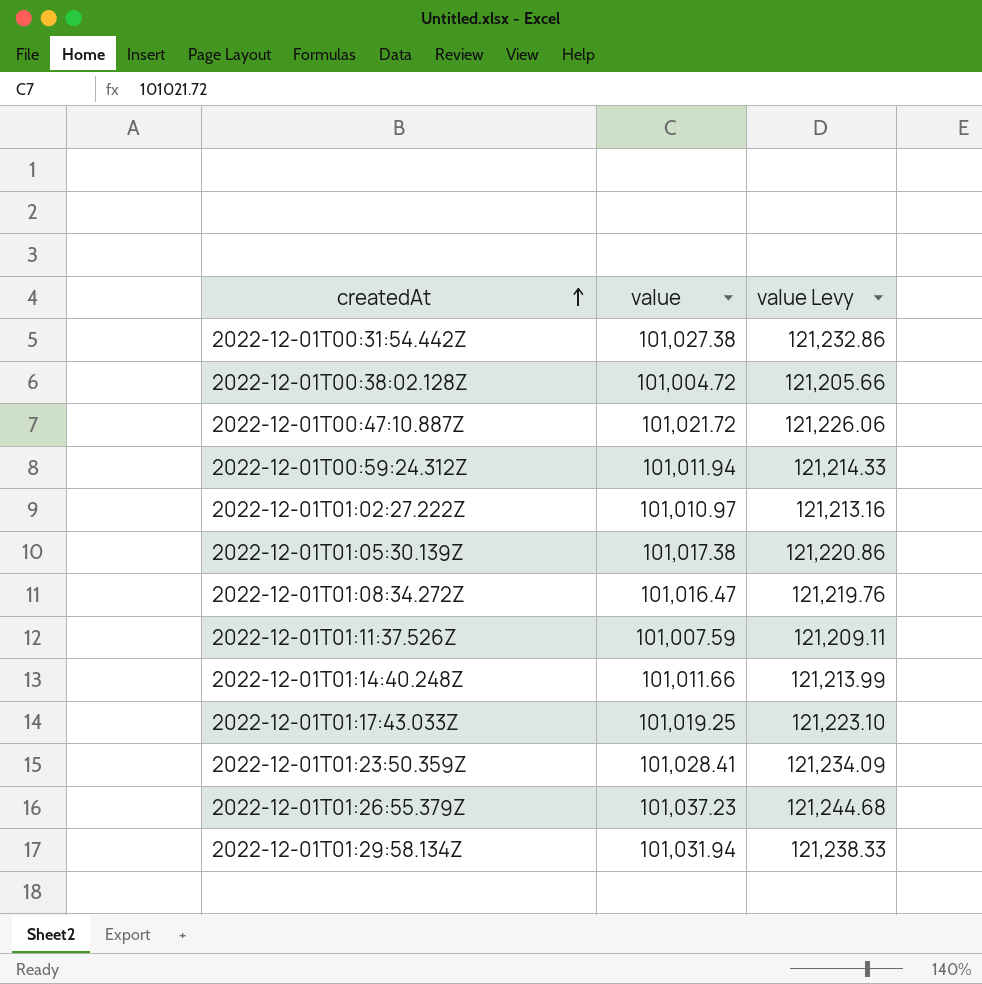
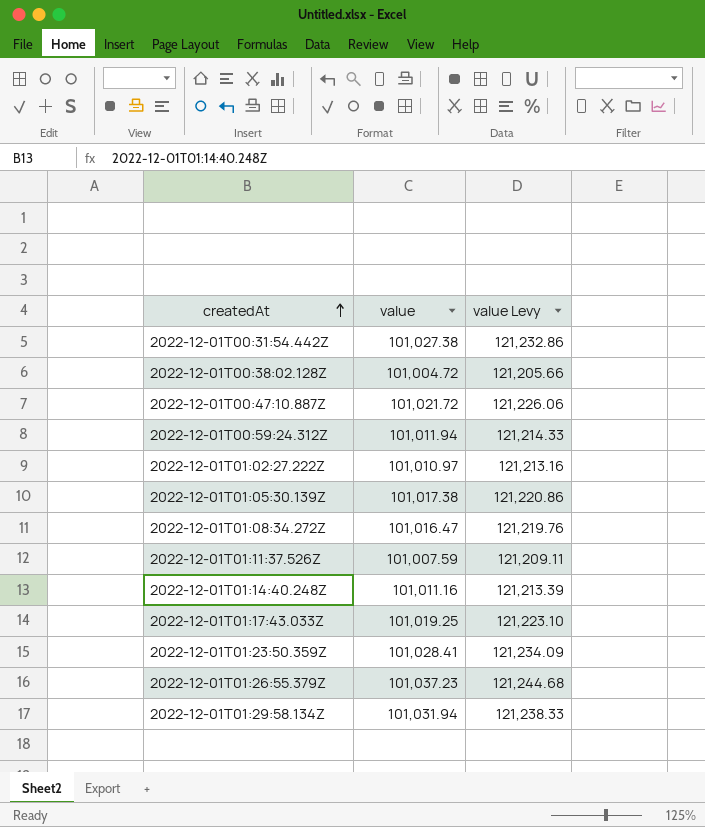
2022-12-01T01:14:40.248Z | value: 101,011.66 -> 101,011.16
2022-12-01T01:14:40.248Z | value Levy: 121,213.99 -> 121,213.39

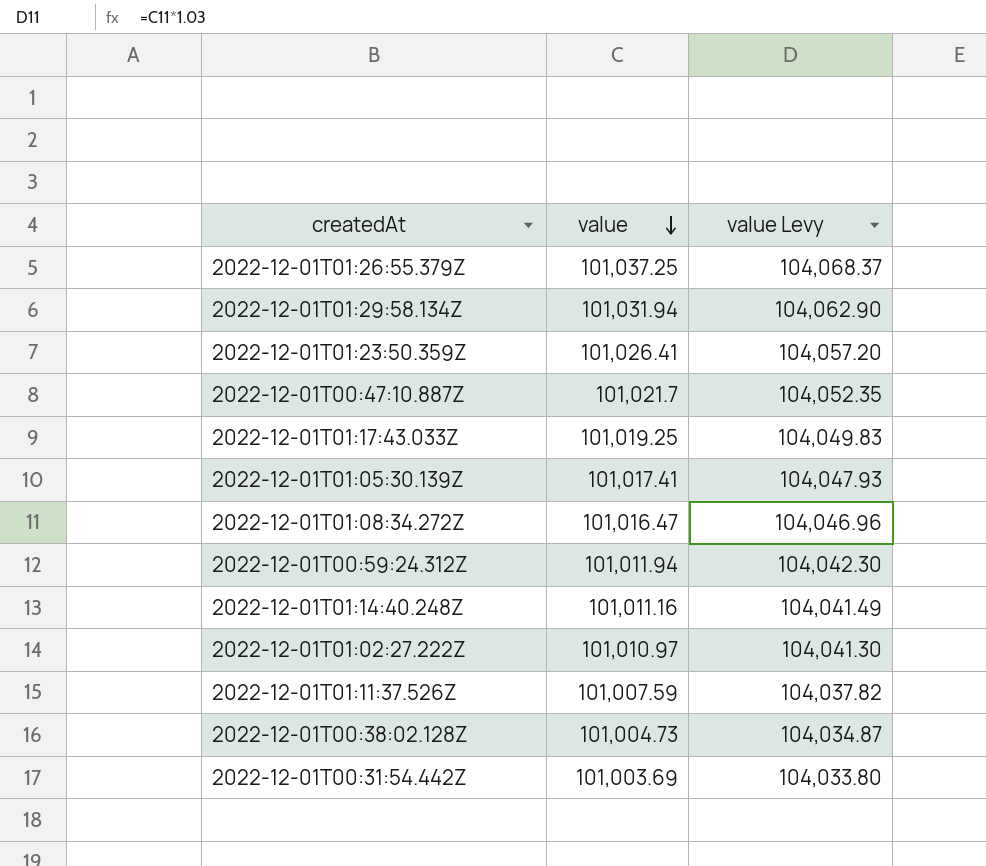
row order: createdAt ascending -> value descending
column value Levy | formula: [value] * 1.2 -> [value] * 1.03
2022-12-01T01:26:55.379Z | value: 101,037.23 -> 101,037.25
2022-12-01T01:23:50.359Z | value: 101,028.41 -> 101,026.41
2022-12-01T00:47:10.887Z | value: 101,021.72 -> 101,021.7
2022-12-01T01:05:30.139Z | value: 101,017.38 -> 101,017.41
2022-12-01T00:38:02.128Z | value: 101,004.72 -> 101,004.73
2022-12-01T00:31:54.442Z | value: 101,027.38 -> 101,003.69

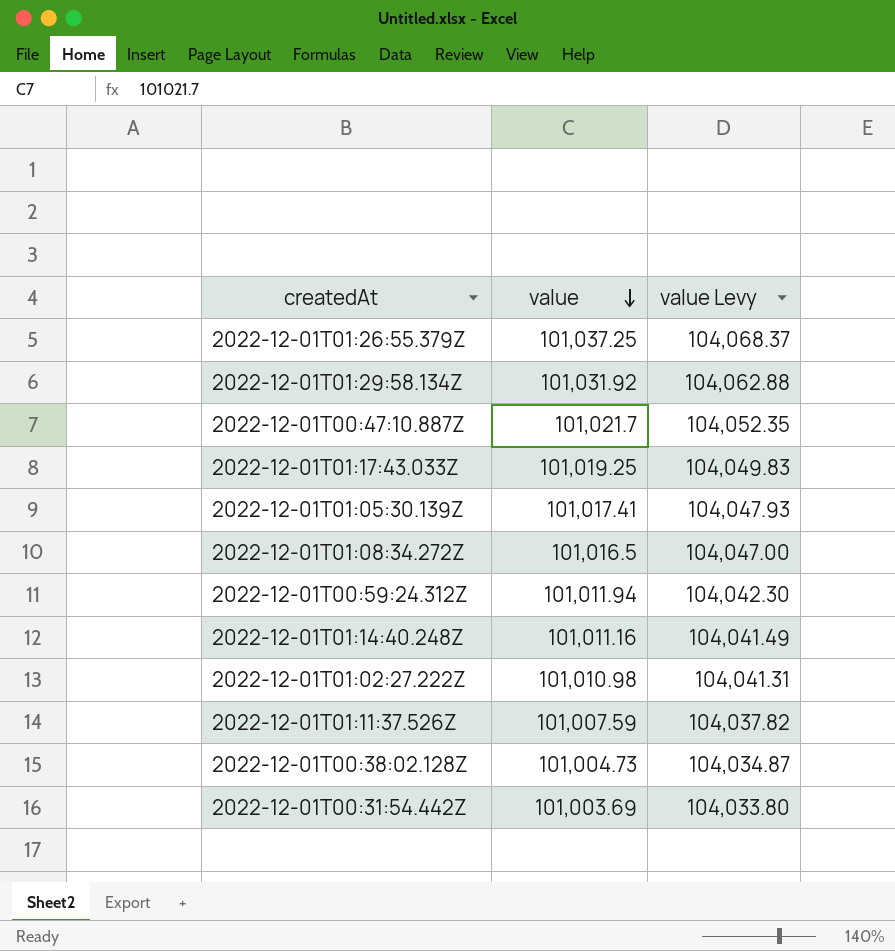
row 2022-12-01T01:23:50.359Z: 101,026.41 | 104,057.20 -> none
2022-12-01T01:29:58.134Z | value: 101,031.94 -> 101,031.92
2022-12-01T01:29:58.134Z | value Levy: 104,062.90 -> 104,062.88
2022-12-01T01:08:34.272Z | value: 101,016.47 -> 101,016.5
2022-12-01T01:08:34.272Z | value Levy: 104,046.96 -> 104,047.00
2022-12-01T01:02:27.222Z | value: 101,010.97 -> 101,010.98
2022-12-01T01:02:27.222Z | value Levy: 104,041.30 -> 104,041.31

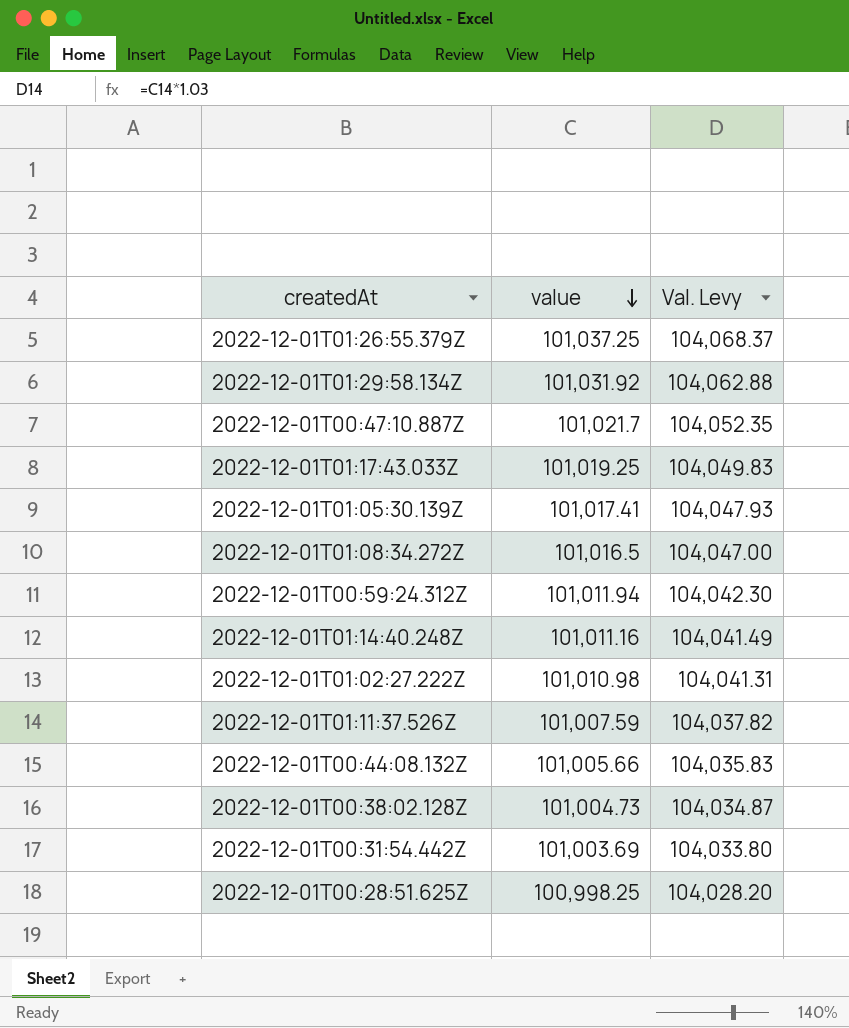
column name: value Levy -> Val. Levy
row 2022-12-01T00:44:08.132Z: none -> 101,005.66 | 104,035.83
row 2022-12-01T00:28:51.625Z: none -> 100,998.25 | 104,028.20

